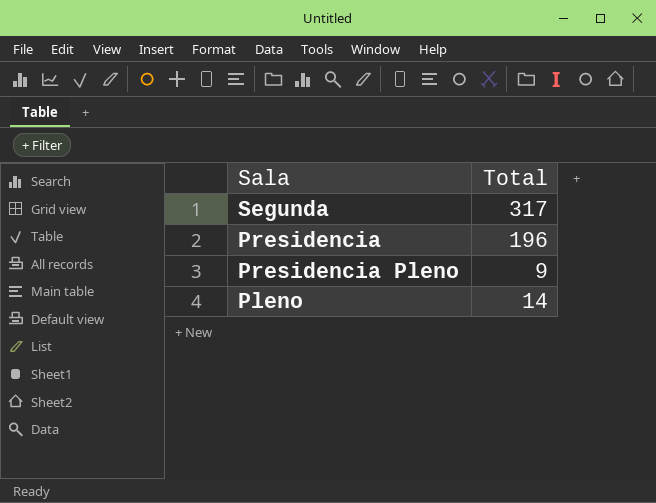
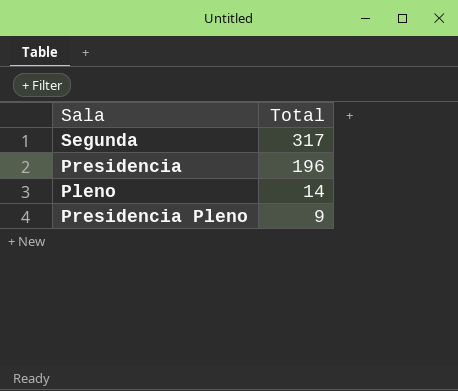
row order: none -> Total descending

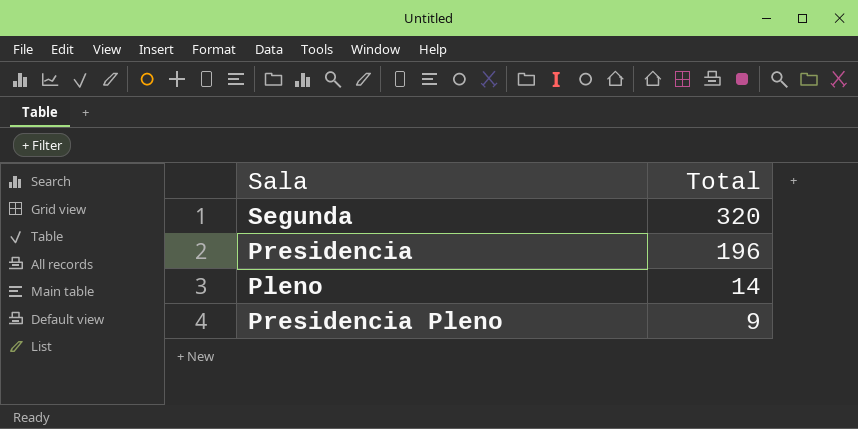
Segunda | Total: 317 -> 320

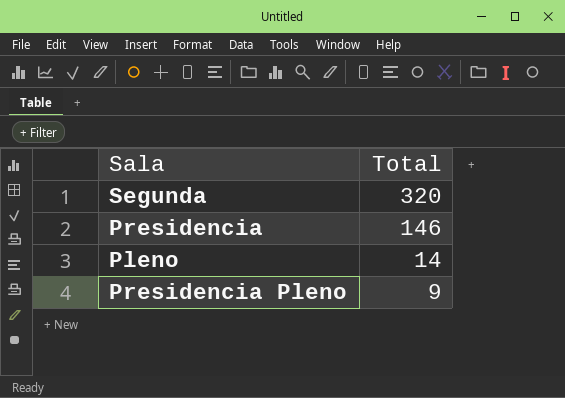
Presidencia | Total: 196 -> 146

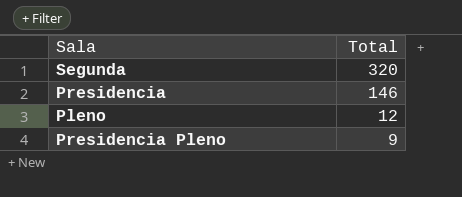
Pleno | Total: 14 -> 12

